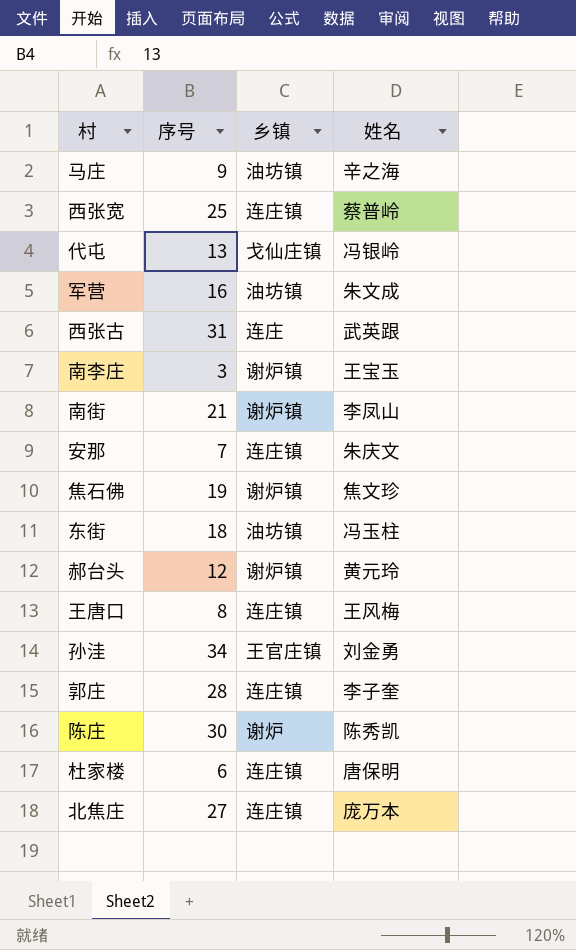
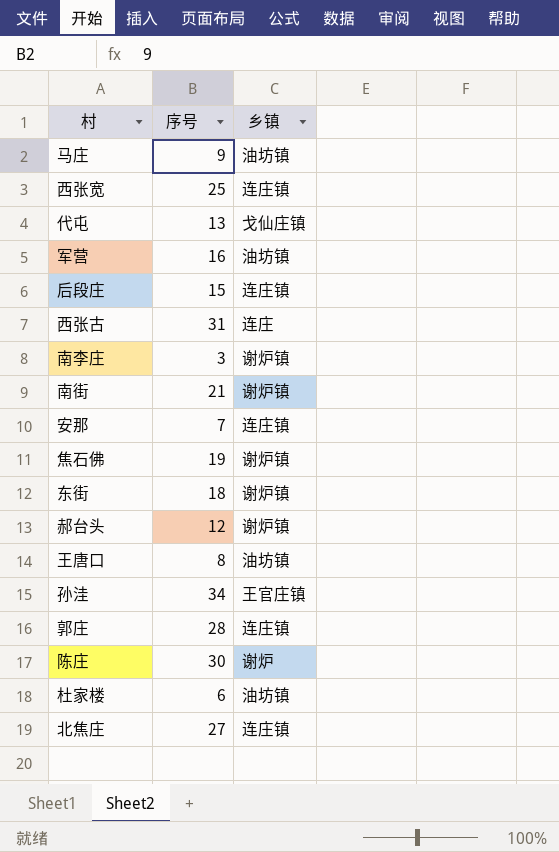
column 姓名 | position: 4 -> none
row 后段庄: none -> 15 | 连庄镇
东街 | 乡镇: 油坊镇 -> 谢炉镇
王唐口 | 乡镇: 连庄镇 -> 油坊镇
杜家楼 | 乡镇: 连庄镇 -> 油坊镇

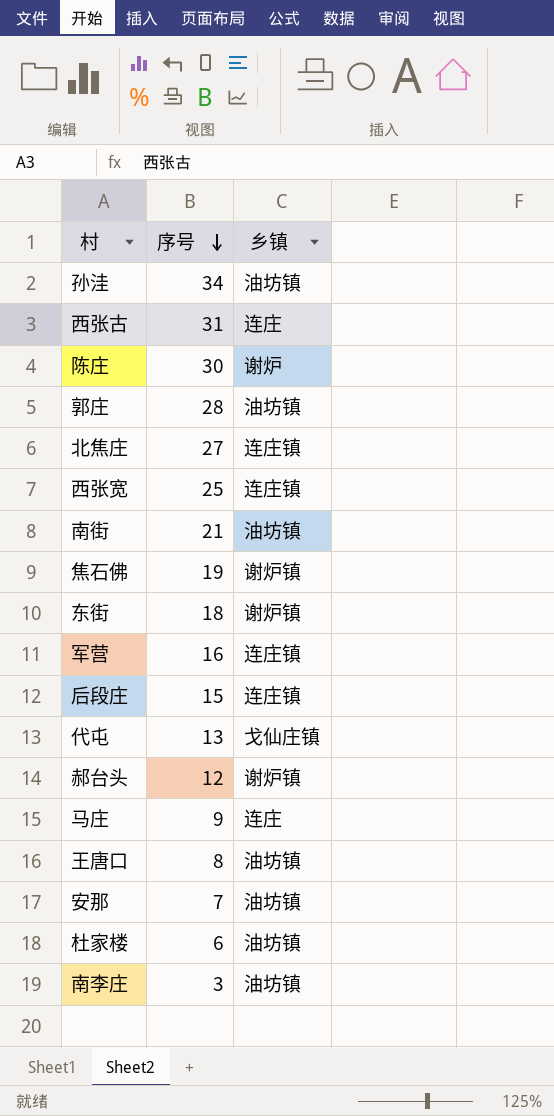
row order: none -> 序号 descending
孙洼 | 乡镇: 王官庄镇 -> 油坊镇
郭庄 | 乡镇: 连庄镇 -> 油坊镇
南街 | 乡镇: 谢炉镇 -> 油坊镇
军营 | 乡镇: 油坊镇 -> 连庄镇
马庄 | 乡镇: 油坊镇 -> 连庄
安那 | 乡镇: 连庄镇 -> 油坊镇
南李庄 | 乡镇: 谢炉镇 -> 油坊镇

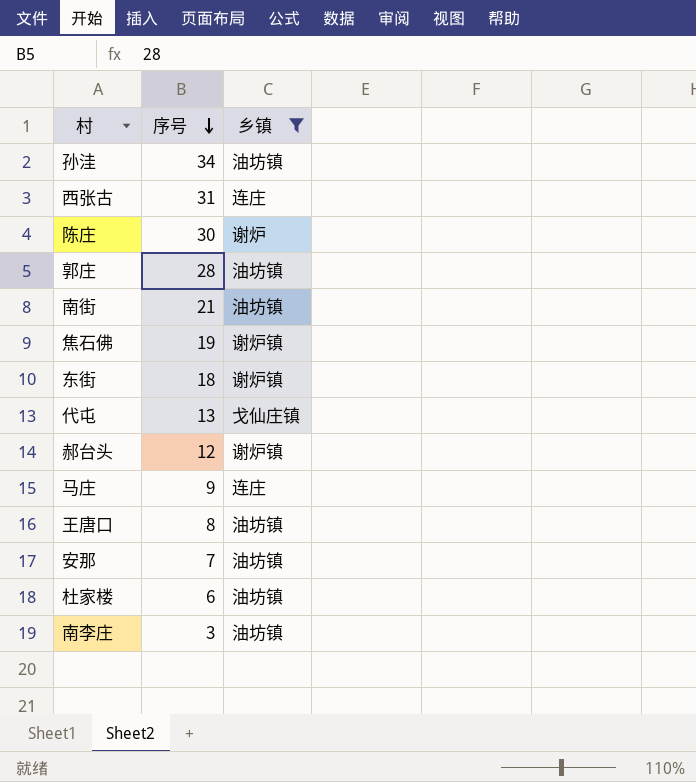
filter: none -> 乡镇 != 连庄镇

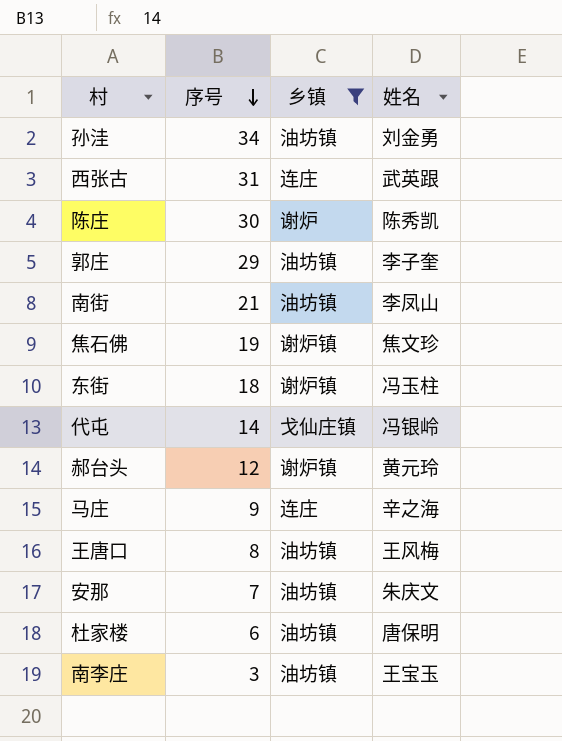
column 姓名 | position: none -> 4
郭庄 | 序号: 28 -> 29
代屯 | 序号: 13 -> 14

